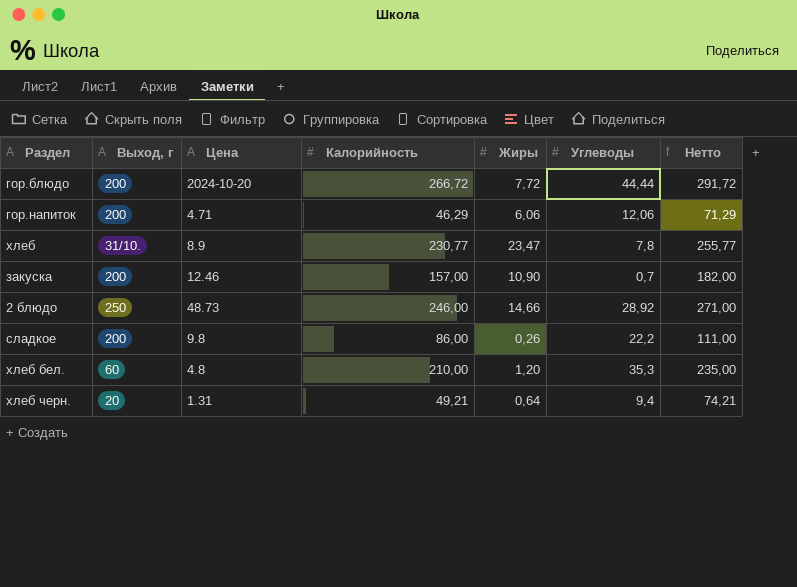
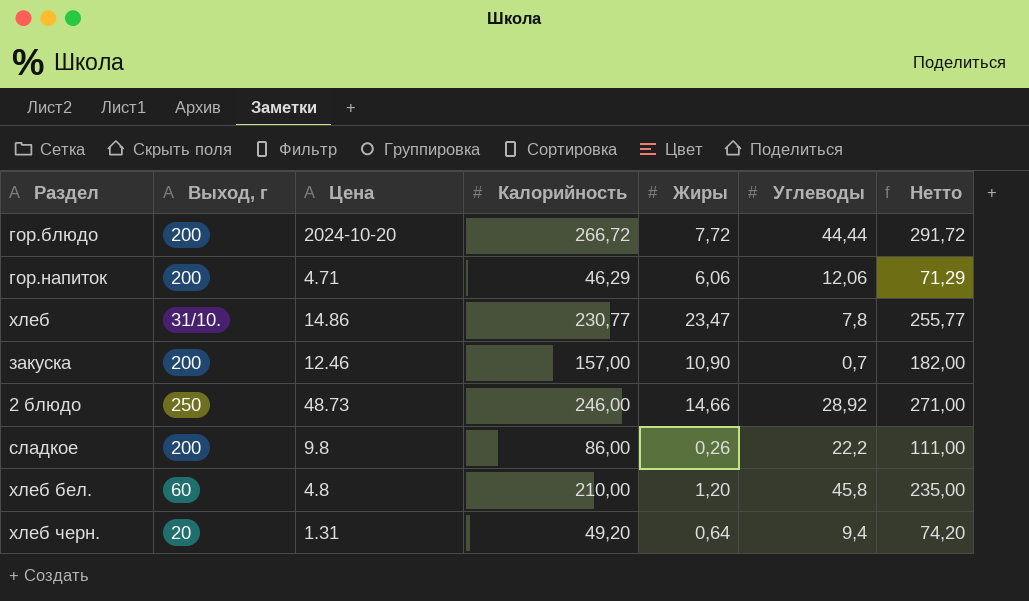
хлеб | Цена: 8.9 -> 14.86
хлеб бел. | Углеводы: 35,3 -> 45,8
хлеб черн. | Калорийность: 49,21 -> 49,20
хлеб черн. | Нетто: 74,21 -> 74,20

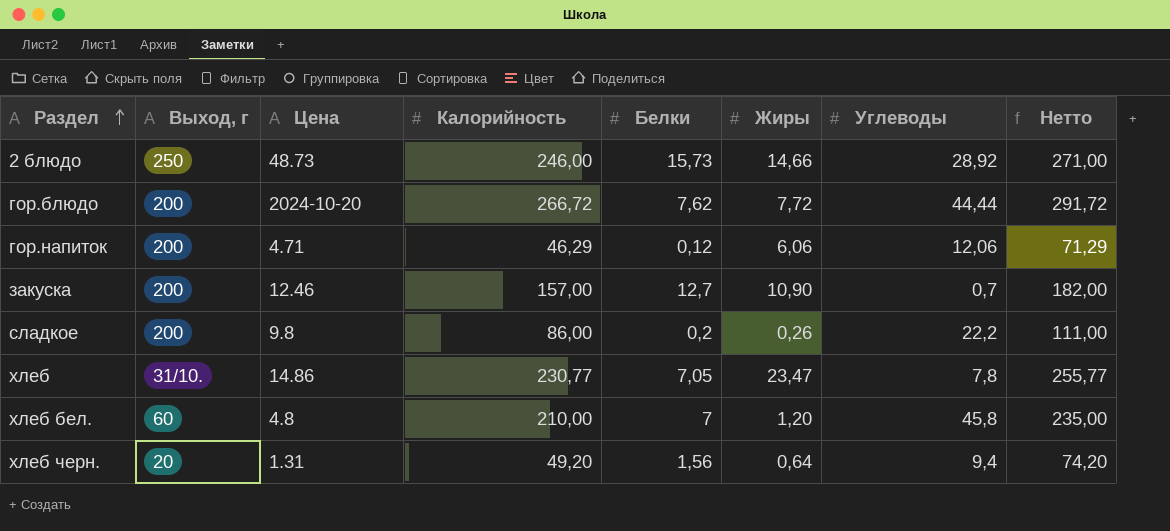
row order: none -> Раздел ascending
column Белки | position: none -> 5

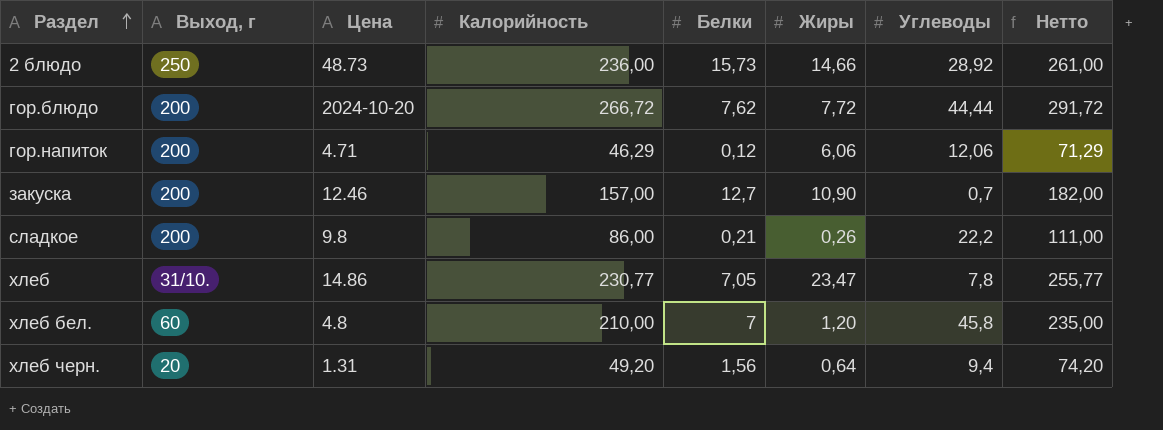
2 блюдо | Калорийность: 246,00 -> 236,00
2 блюдо | Нетто: 271,00 -> 261,00
сладкое | Белки: 0,2 -> 0,21

